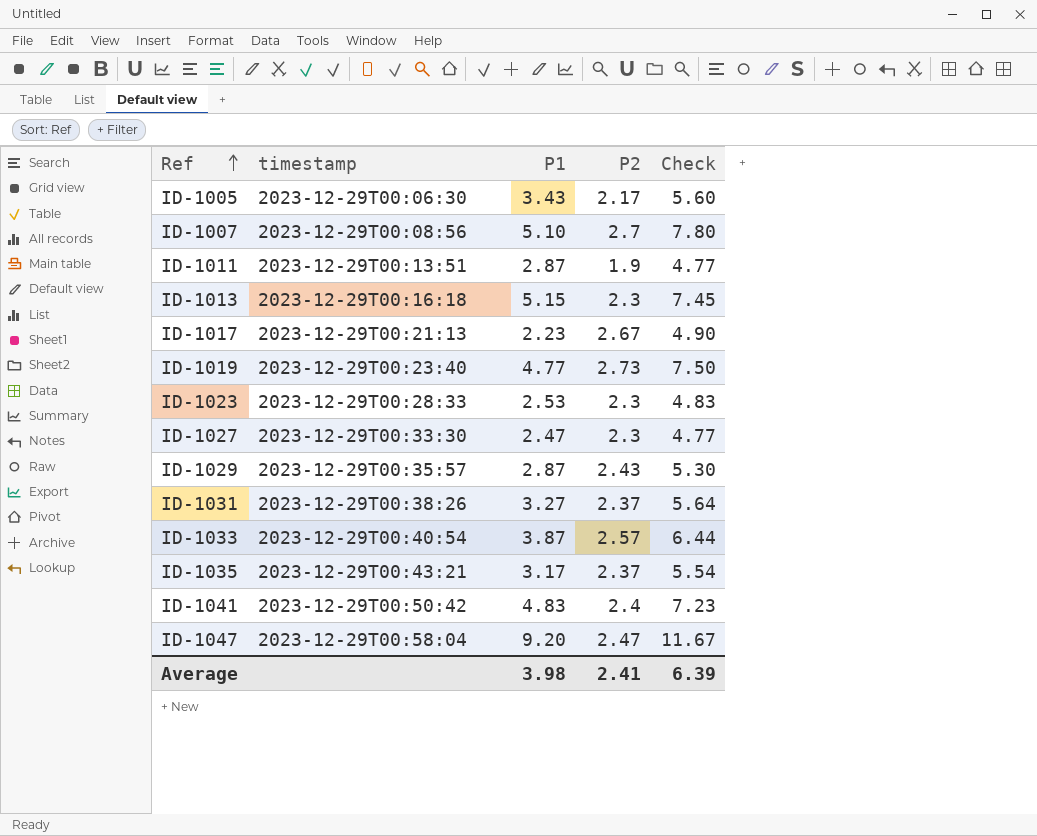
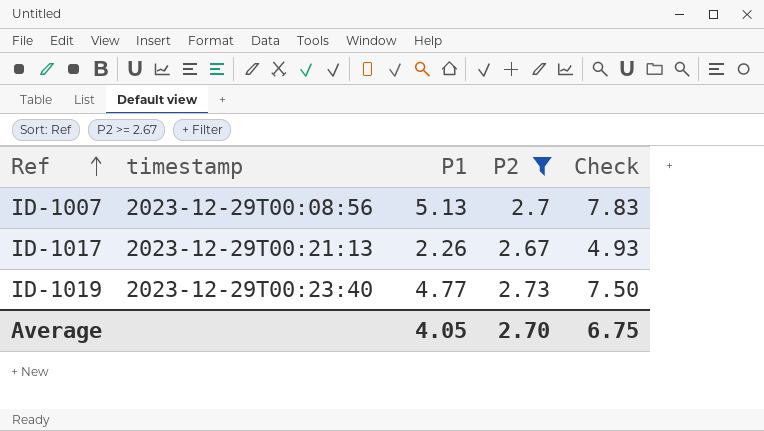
filter: none -> P2 >= 2.67
ID-1007 | P1: 5.10 -> 5.13
ID-1007 | Check: 7.80 -> 7.83
ID-1017 | P1: 2.23 -> 2.26
ID-1017 | Check: 4.90 -> 4.93
Average | P1: 3.98 -> 4.05
Average | P2: 2.41 -> 2.70
Average | Check: 6.39 -> 6.75

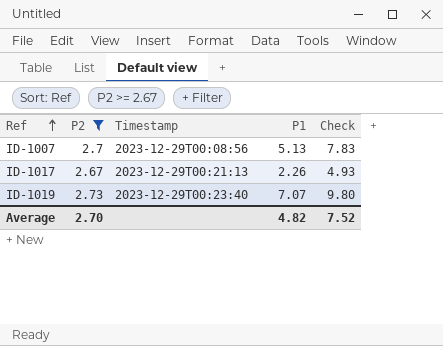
column P2 | position: 4 -> 2
column name: timestamp -> Timestamp
ID-1019 | P1: 4.77 -> 7.07
ID-1019 | Check: 7.50 -> 9.80
Average | P1: 4.05 -> 4.82
Average | Check: 6.75 -> 7.52

